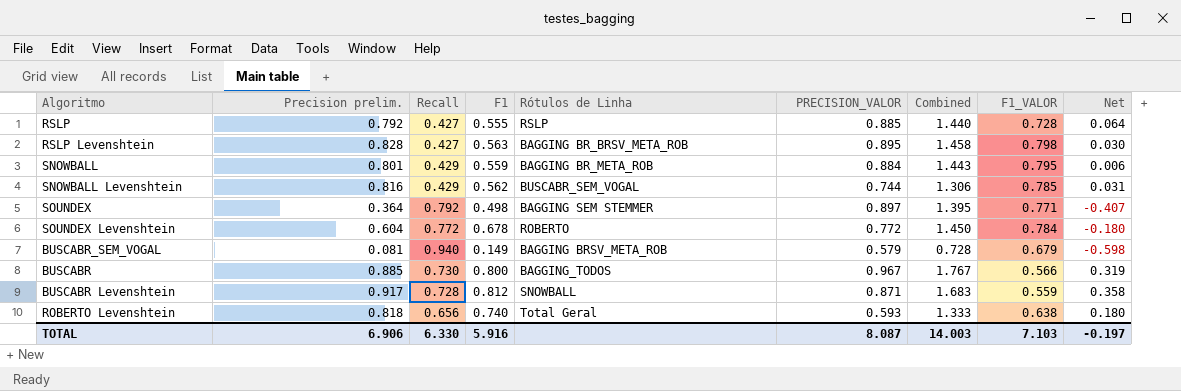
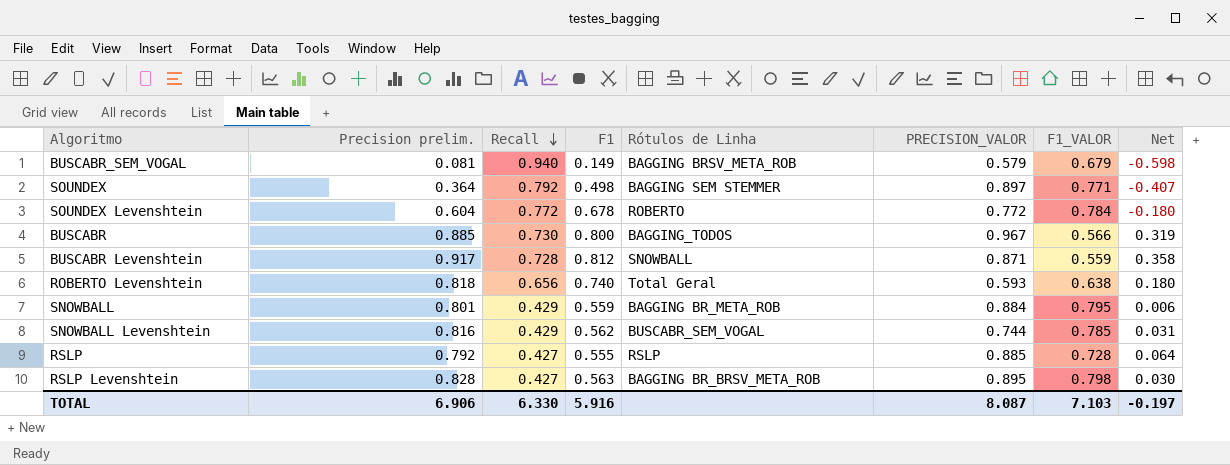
row order: none -> Recall descending
column Combined | formula: [F1] + [PRECISION_VALOR] -> none

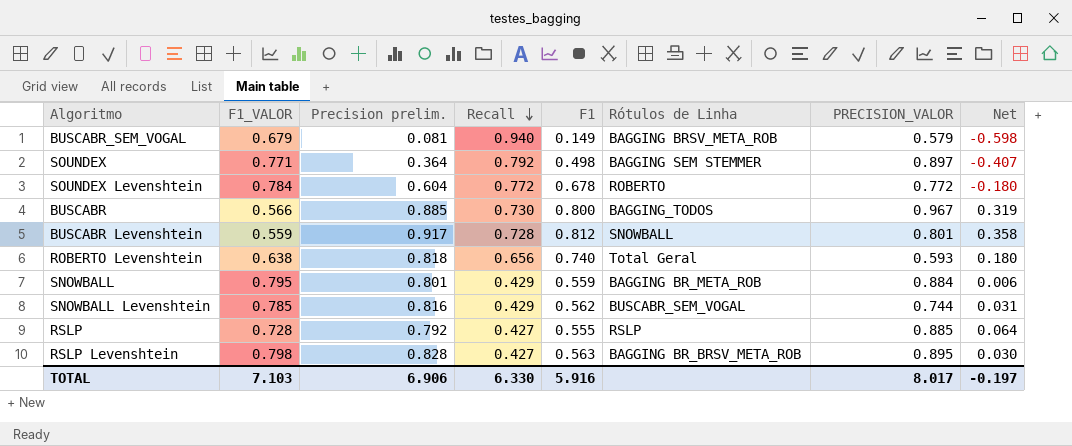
column F1_VALOR | position: 7 -> 2
BUSCABR Levenshtein | PRECISION_VALOR: 0.871 -> 0.801
TOTAL | PRECISION_VALOR: 8.087 -> 8.017

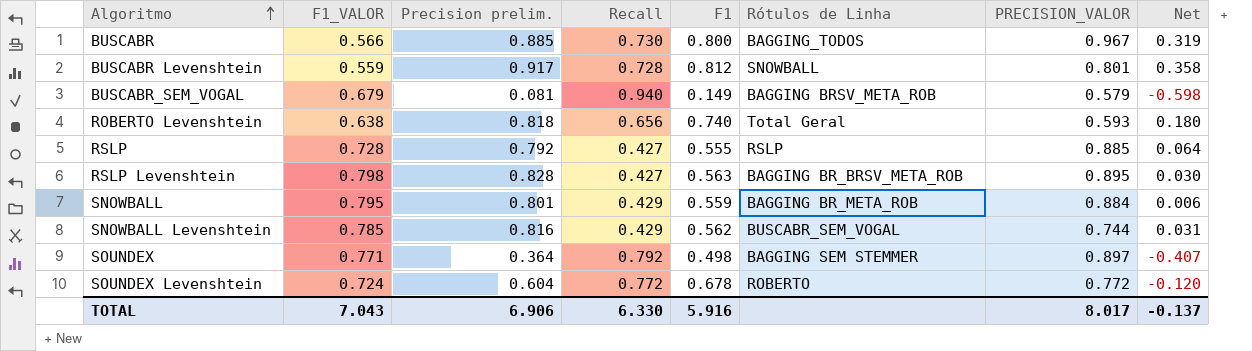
row order: Recall descending -> Algoritmo ascending
SOUNDEX Levenshtein | F1_VALOR: 0.784 -> 0.724
SOUNDEX Levenshtein | Net: -0.180 -> -0.120
TOTAL | F1_VALOR: 7.103 -> 7.043
TOTAL | Net: -0.197 -> -0.137

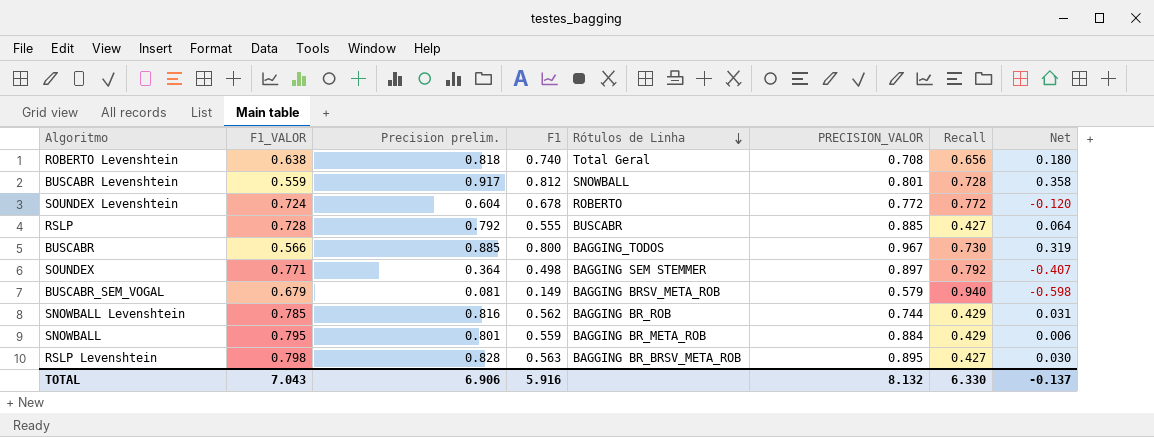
row order: Algoritmo ascending -> Rótulos de Linha descending
column Recall | position: 4 -> 7
ROBERTO Levenshtein | PRECISION_VALOR: 0.593 -> 0.708
RSLP | Rótulos de Linha: RSLP -> BUSCABR
SNOWBALL Levenshtein | Rótulos de Linha: BUSCABR_SEM_VOGAL -> BAGGING BR_ROB
TOTAL | PRECISION_VALOR: 8.017 -> 8.132

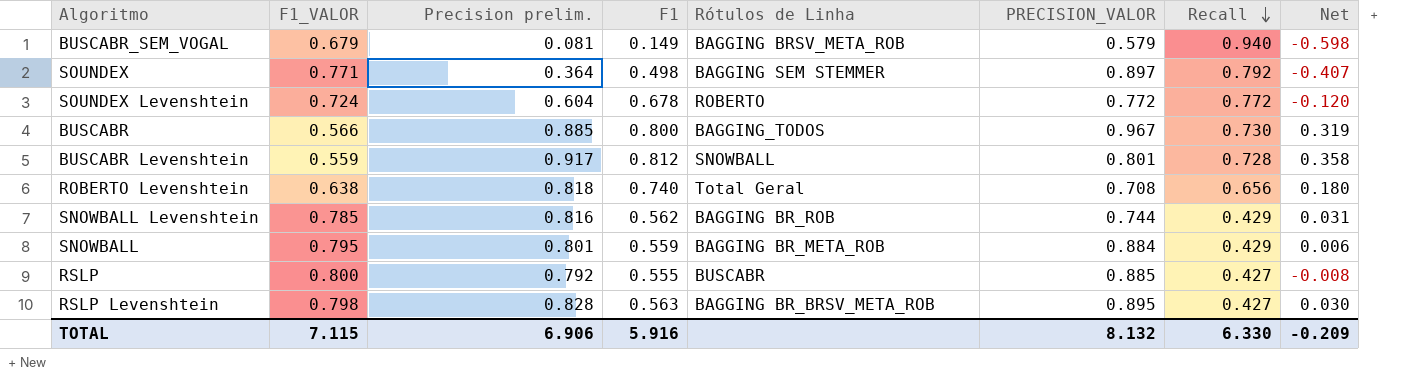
row order: Rótulos de Linha descending -> Recall descending
RSLP | F1_VALOR: 0.728 -> 0.800
RSLP | Net: 0.064 -> -0.008
TOTAL | F1_VALOR: 7.043 -> 7.115
TOTAL | Net: -0.137 -> -0.209

